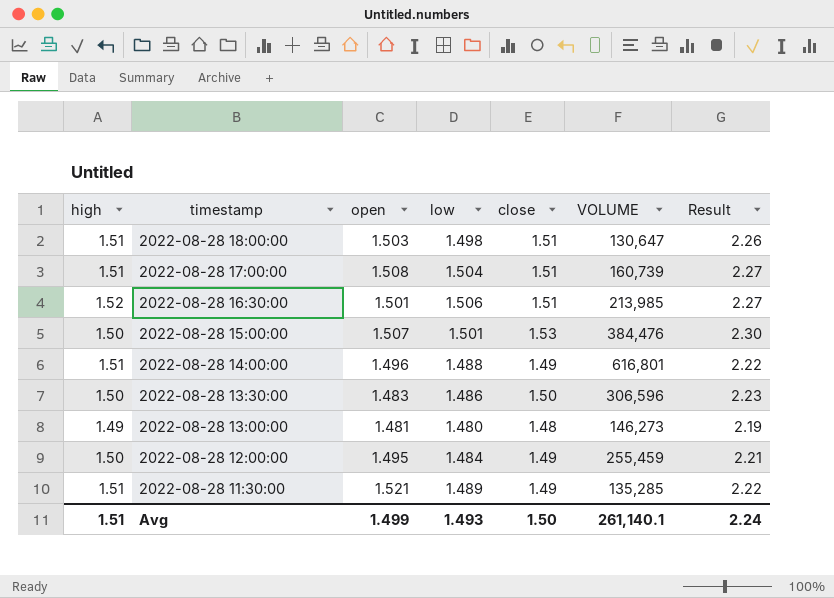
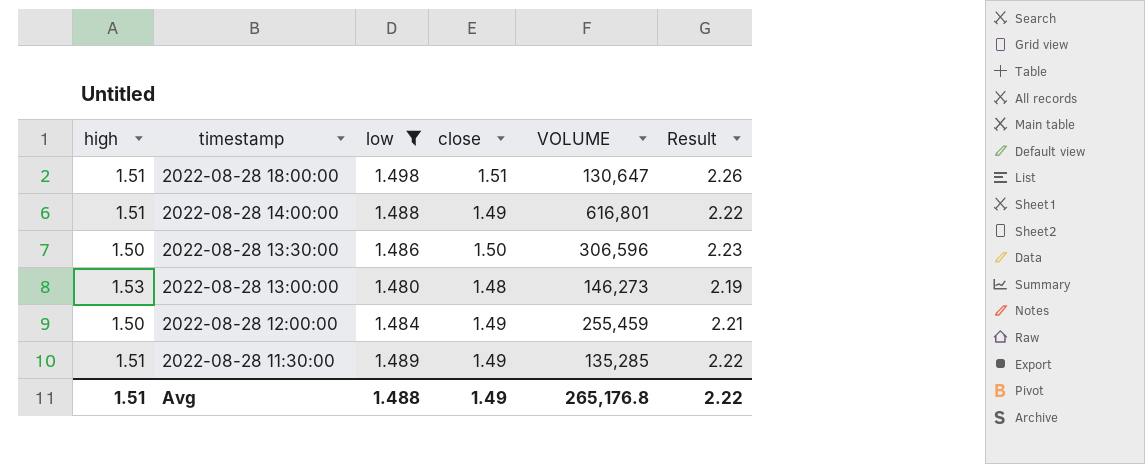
filter: none -> low <= 1.498
column open | position: 3 -> none
2022-08-28 13:00:00 | high: 1.49 -> 1.53
Avg | low: 1.493 -> 1.488
Avg | close: 1.50 -> 1.49
Avg | VOLUME: 261,140.1 -> 265,176.8
Avg | Result: 2.24 -> 2.22

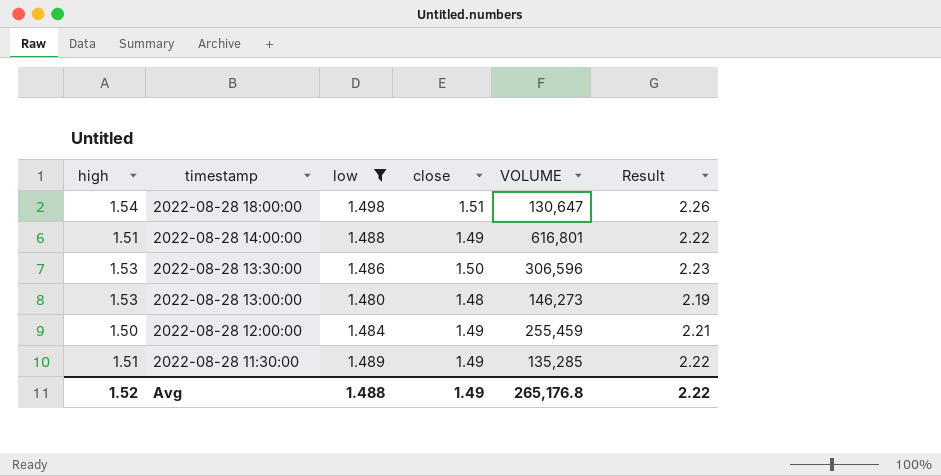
2022-08-28 18:00:00 | high: 1.51 -> 1.54
2022-08-28 13:30:00 | high: 1.50 -> 1.53
Avg | high: 1.51 -> 1.52

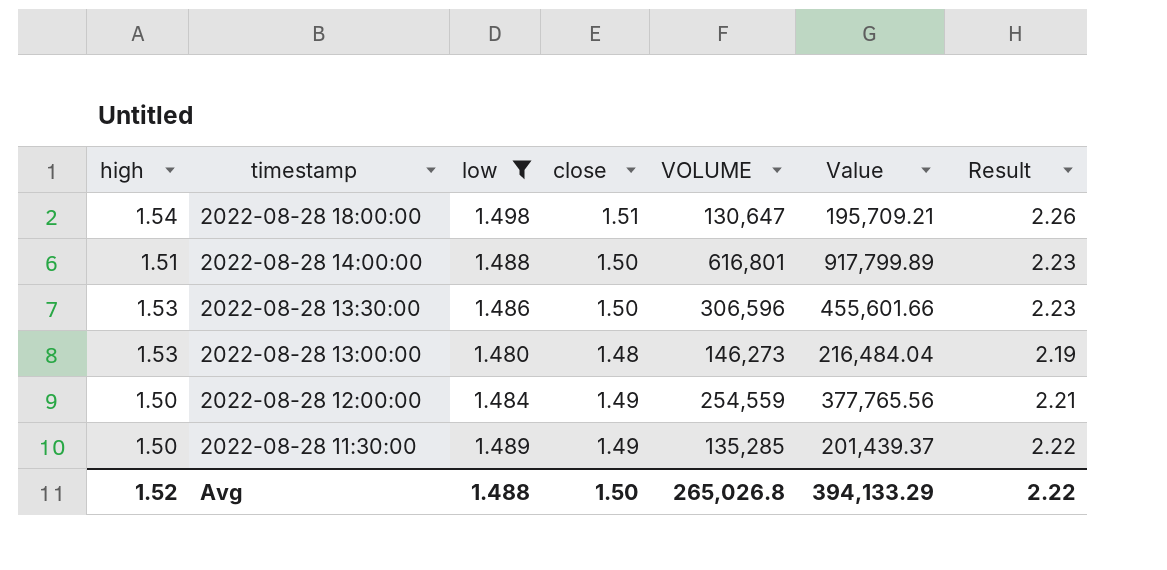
column Value | formula: none -> [low] * [VOLUME]
2022-08-28 14:00:00 | close: 1.49 -> 1.50
2022-08-28 14:00:00 | Result: 2.22 -> 2.23
2022-08-28 12:00:00 | VOLUME: 255,459 -> 254,559
2022-08-28 11:30:00 | high: 1.51 -> 1.50
Avg | close: 1.49 -> 1.50
Avg | VOLUME: 265,176.8 -> 265,026.8

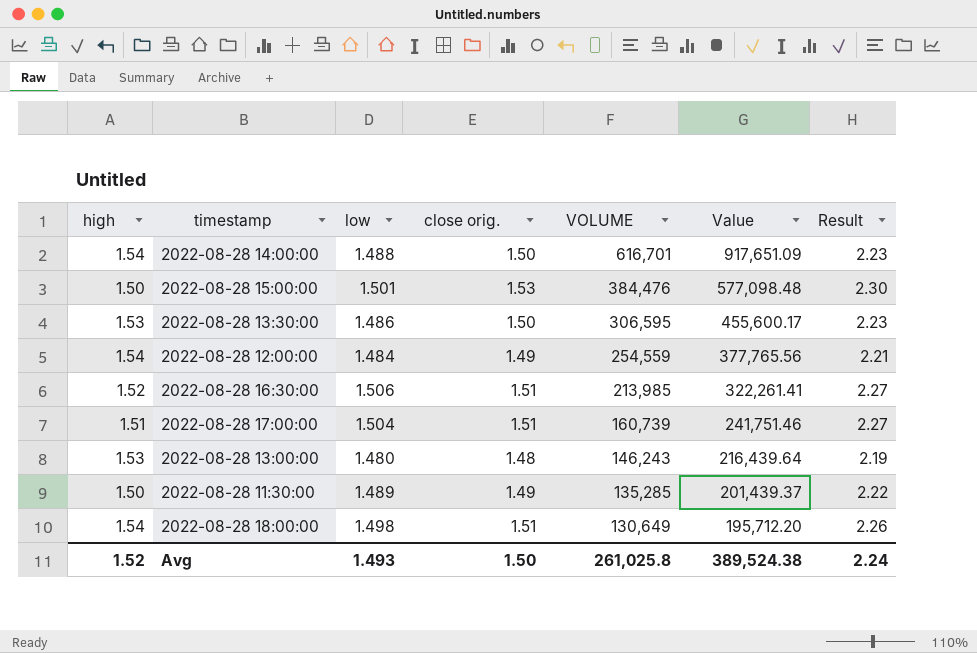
filter: low <= 1.498 -> none
row order: timestamp descending -> VOLUME descending
column name: close -> close orig.
2022-08-28 14:00:00 | high: 1.51 -> 1.54
2022-08-28 14:00:00 | VOLUME: 616,801 -> 616,701
2022-08-28 14:00:00 | Value: 917,799.89 -> 917,651.09
2022-08-28 13:30:00 | VOLUME: 306,596 -> 306,595
2022-08-28 13:30:00 | Value: 455,601.66 -> 455,600.17
2022-08-28 12:00:00 | high: 1.50 -> 1.54
2022-08-28 13:00:00 | VOLUME: 146,273 -> 146,243
2022-08-28 13:00:00 | Value: 216,484.04 -> 216,439.64
2022-08-28 18:00:00 | VOLUME: 130,647 -> 130,649
2022-08-28 18:00:00 | Value: 195,709.21 -> 195,712.20
Avg | low: 1.488 -> 1.493
Avg | VOLUME: 265,026.8 -> 261,025.8
Avg | Value: 394,133.29 -> 389,524.38
Avg | Result: 2.22 -> 2.24

